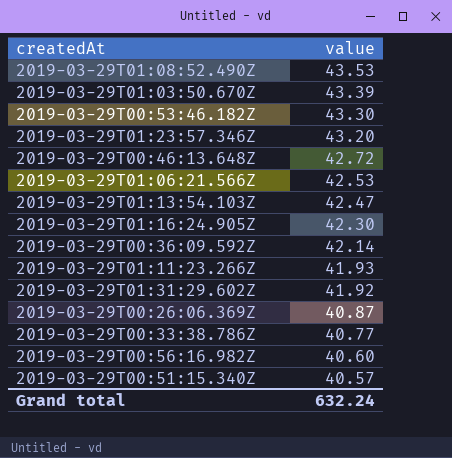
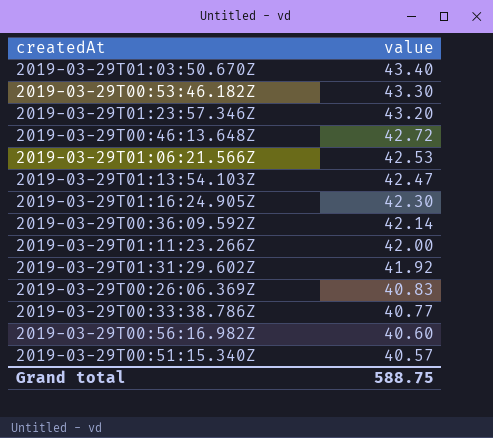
row 2019-03-29T01:08:52.490Z: 43.53 -> none
2019-03-29T01:03:50.670Z | value: 43.39 -> 43.40
2019-03-29T01:11:23.266Z | value: 41.93 -> 42.00
2019-03-29T00:26:06.369Z | value: 40.87 -> 40.83
Grand total | value: 632.24 -> 588.75

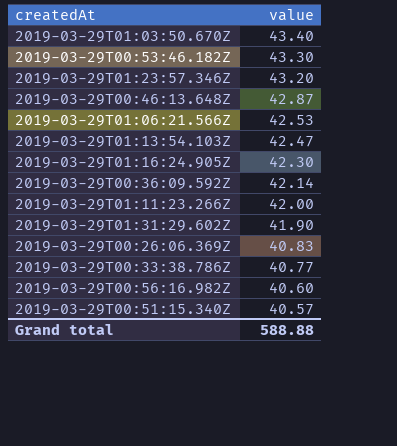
2019-03-29T00:46:13.648Z | value: 42.72 -> 42.87
2019-03-29T01:31:29.602Z | value: 41.92 -> 41.90
Grand total | value: 588.75 -> 588.88

